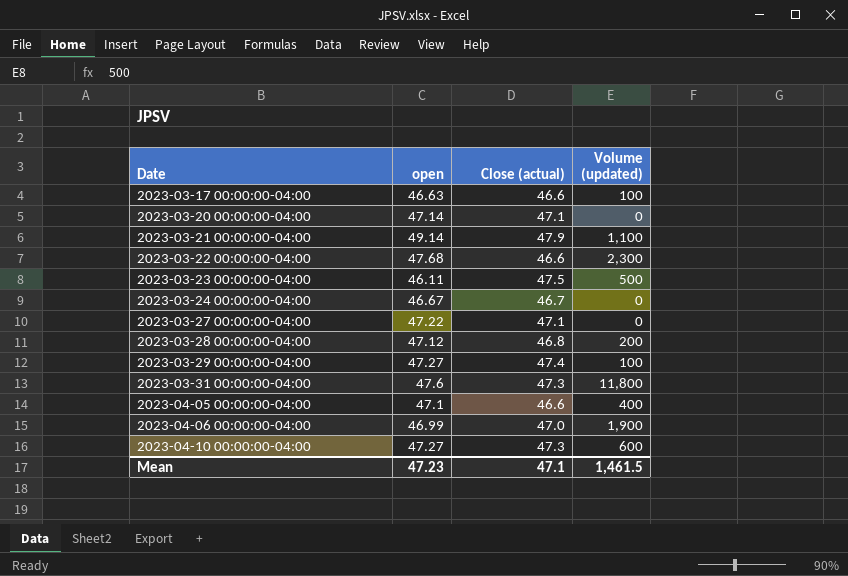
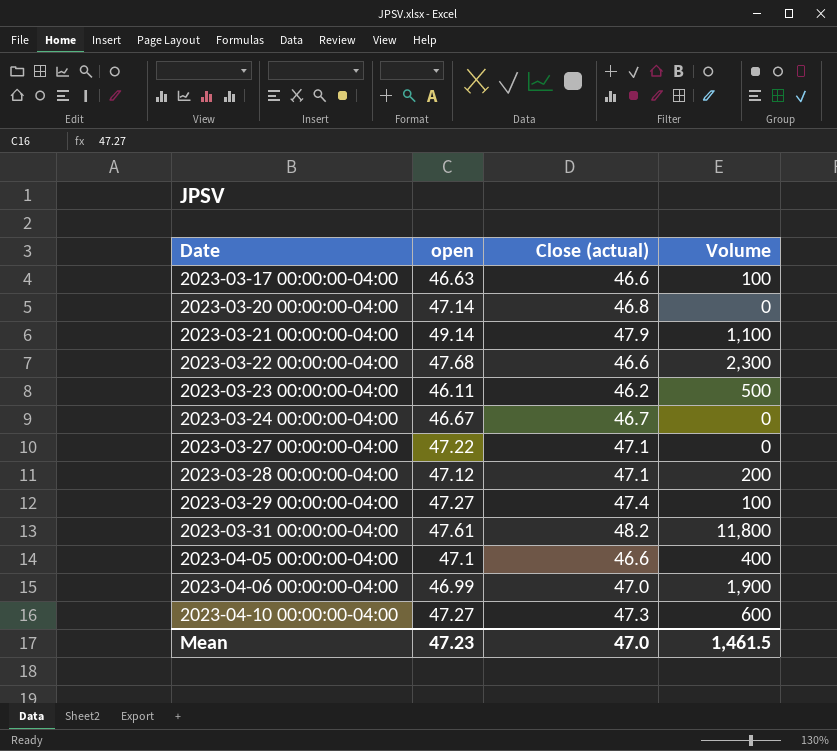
column name: Volume (updated) -> Volume
2023-03-20 00:00:00-04:00 | Close (actual): 47.1 -> 46.8
2023-03-23 00:00:00-04:00 | Close (actual): 47.5 -> 46.2
2023-03-28 00:00:00-04:00 | Close (actual): 46.8 -> 47.1
2023-03-31 00:00:00-04:00 | open: 47.6 -> 47.61
2023-03-31 00:00:00-04:00 | Close (actual): 47.3 -> 48.2
Mean | Close (actual): 47.1 -> 47.0

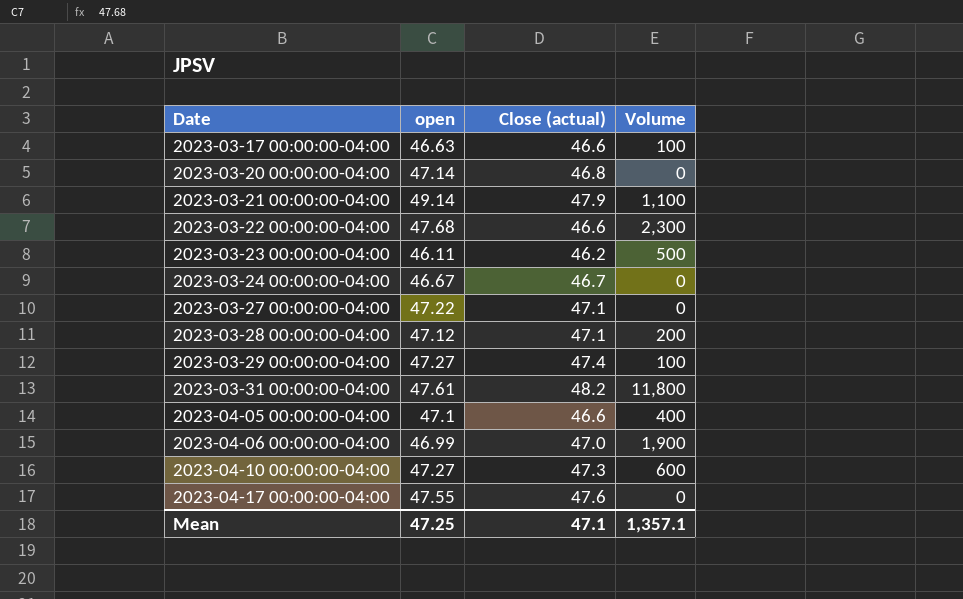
row 2023-04-17 00:00:00-04:00: none -> 47.55 | 47.6 | 0
Mean | open: 47.23 -> 47.25
Mean | Close (actual): 47.0 -> 47.1
Mean | Volume: 1,461.5 -> 1,357.1

